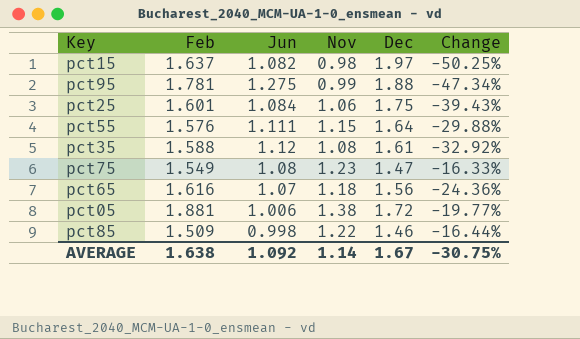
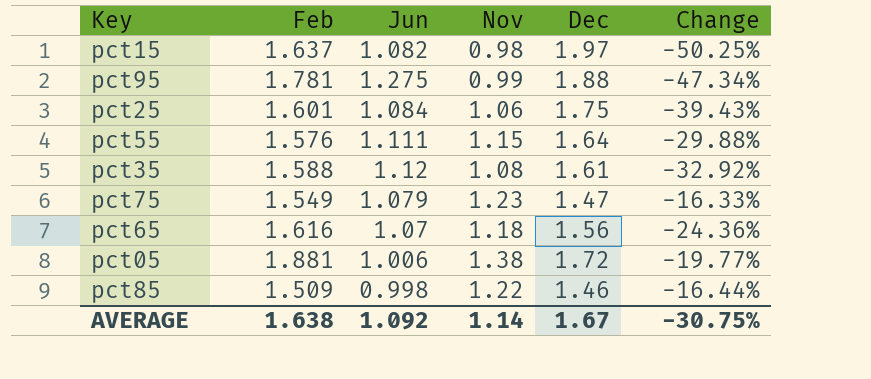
pct75 | Jun: 1.08 -> 1.079

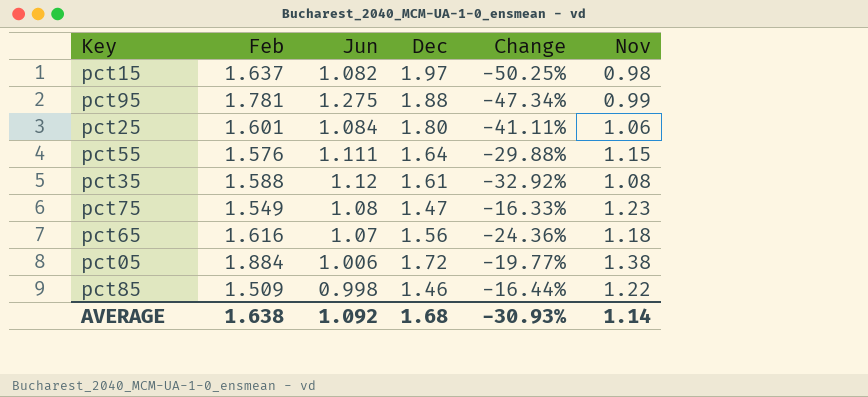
column Nov | position: 4 -> 6
pct25 | Dec: 1.75 -> 1.80
pct25 | Change: -39.43% -> -41.11%
pct75 | Jun: 1.079 -> 1.08
pct05 | Feb: 1.881 -> 1.884
AVERAGE | Dec: 1.67 -> 1.68
AVERAGE | Change: -30.75% -> -30.93%

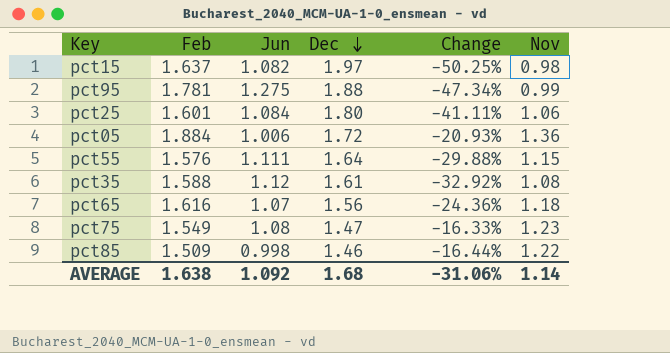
row order: none -> Dec descending
pct05 | Change: -19.77% -> -20.93%
pct05 | Nov: 1.38 -> 1.36
AVERAGE | Change: -30.93% -> -31.06%

